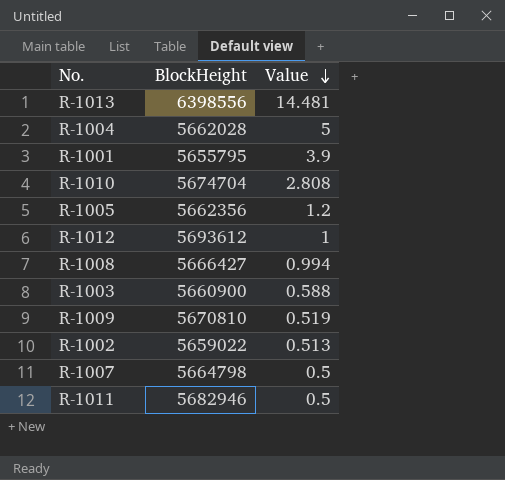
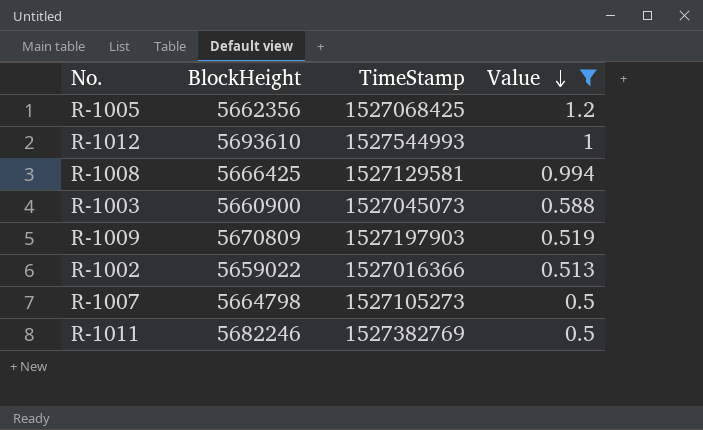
filter: none -> Value <= 1.2
column TimeStamp | position: none -> 3
R-1012 | BlockHeight: 5693612 -> 5693610
R-1008 | BlockHeight: 5666427 -> 5666425
R-1009 | BlockHeight: 5670810 -> 5670809
R-1011 | BlockHeight: 5682946 -> 5682246

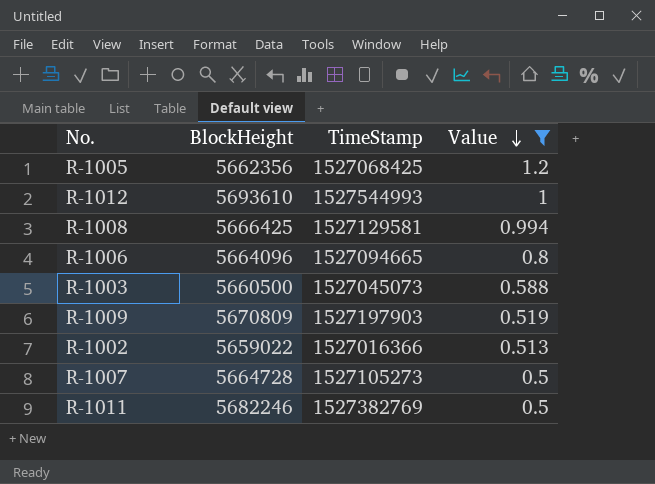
row R-1006: none -> 5664096 | 1527094665 | 0.8
R-1003 | BlockHeight: 5660900 -> 5660500
R-1007 | BlockHeight: 5664798 -> 5664728

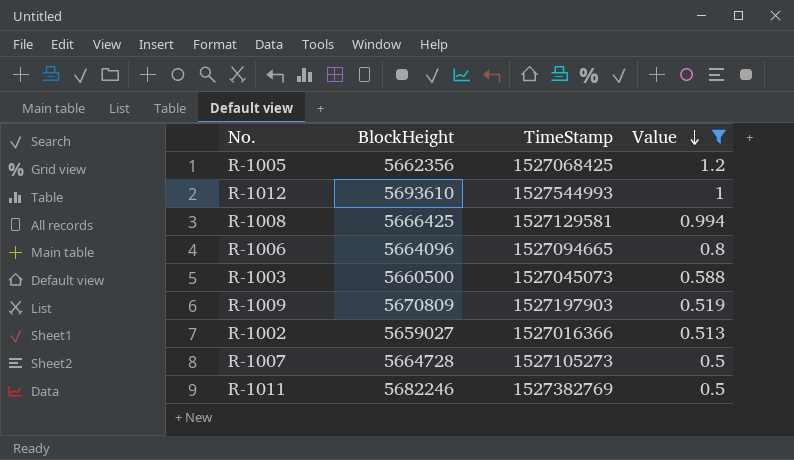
R-1002 | BlockHeight: 5659022 -> 5659027

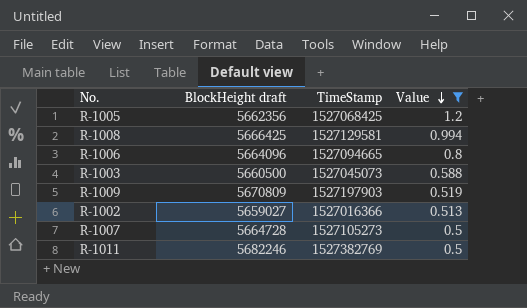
column name: BlockHeight -> BlockHeight draft
row R-1012: 5693610 | 1527544993 | 1 -> none

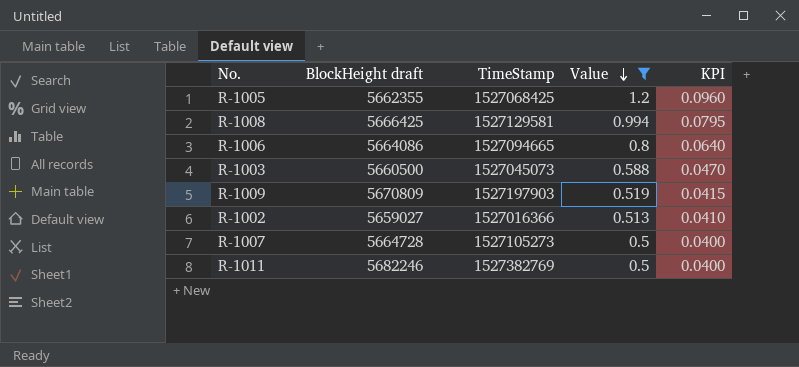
column KPI | formula: none -> [Value] * 0.08
R-1005 | BlockHeight draft: 5662356 -> 5662355
R-1006 | BlockHeight draft: 5664096 -> 5664086

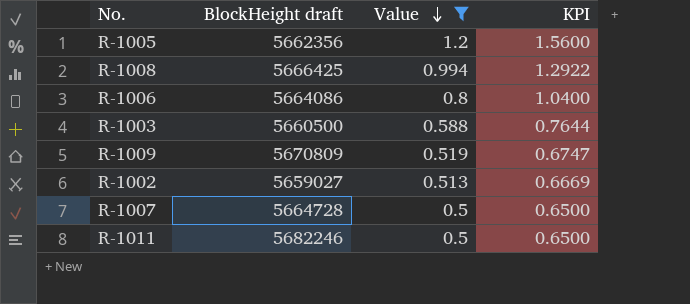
column TimeStamp | position: 3 -> none
column KPI | formula: [Value] * 0.08 -> [Value] * 1.3
R-1005 | BlockHeight draft: 5662355 -> 5662356

